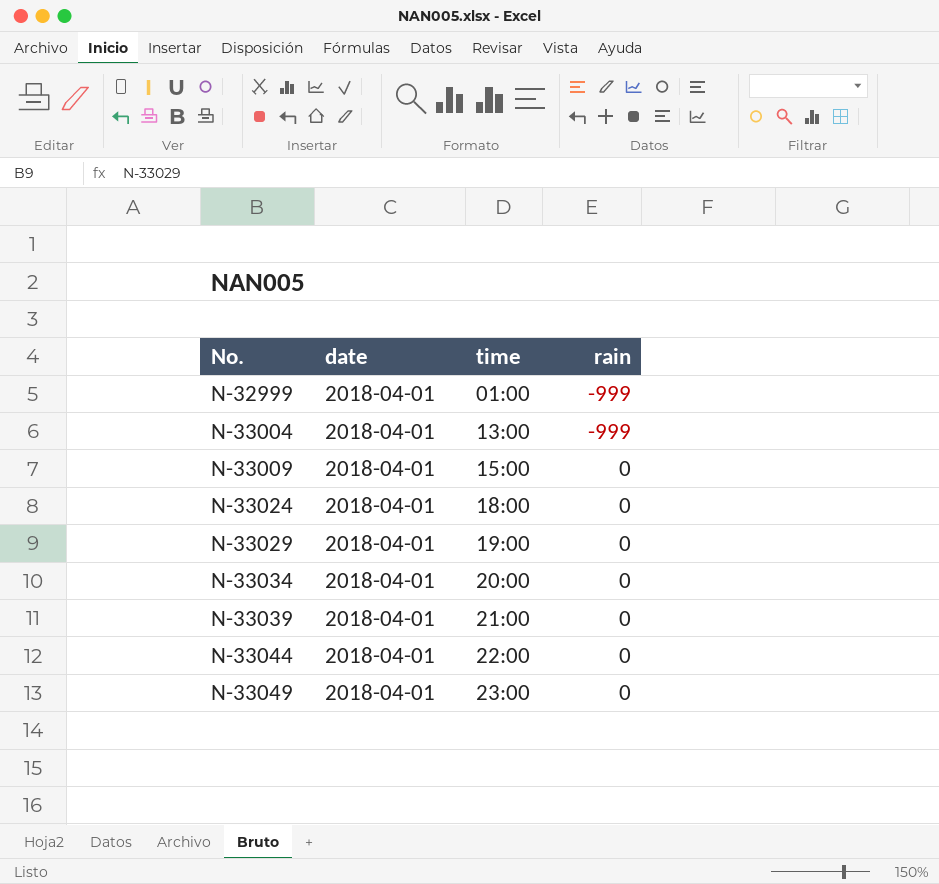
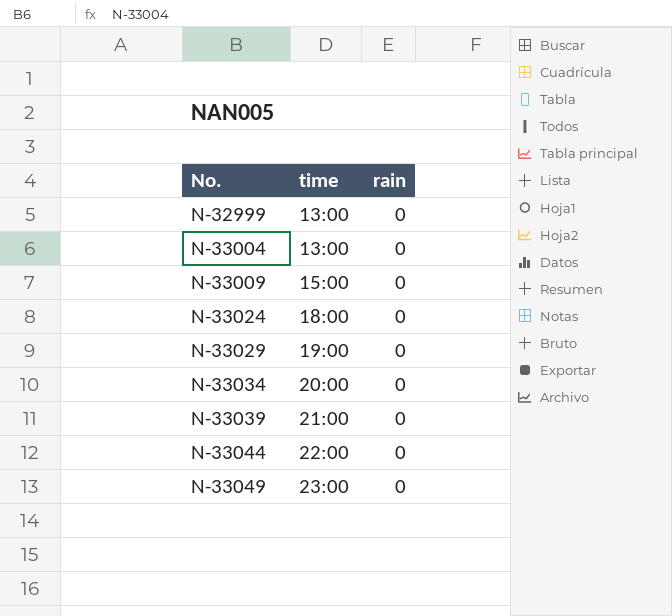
column date | position: 2 -> none
N-32999 | time: 01:00 -> 13:00
N-32999 | rain: -999 -> 0
N-33004 | rain: -999 -> 0

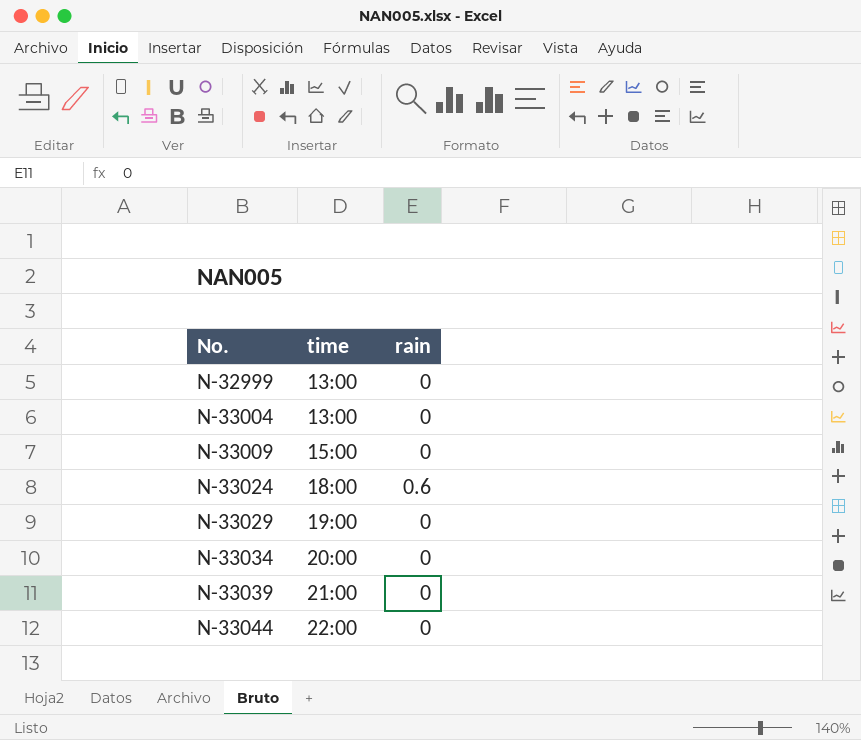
row N-33049: 23:00 | 0 -> none
N-33024 | rain: 0 -> 0.6

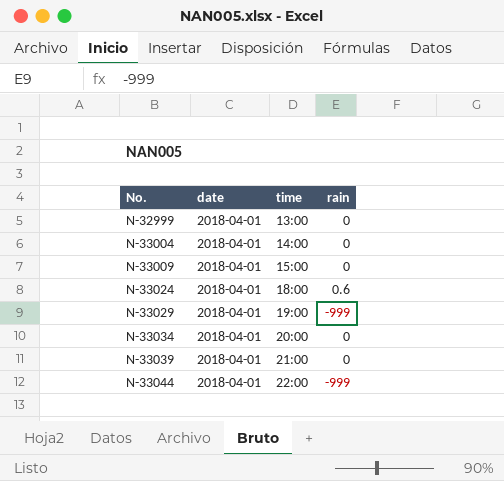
column date | position: none -> 2
N-33004 | time: 13:00 -> 14:00
N-33029 | rain: 0 -> -999
N-33044 | rain: 0 -> -999

